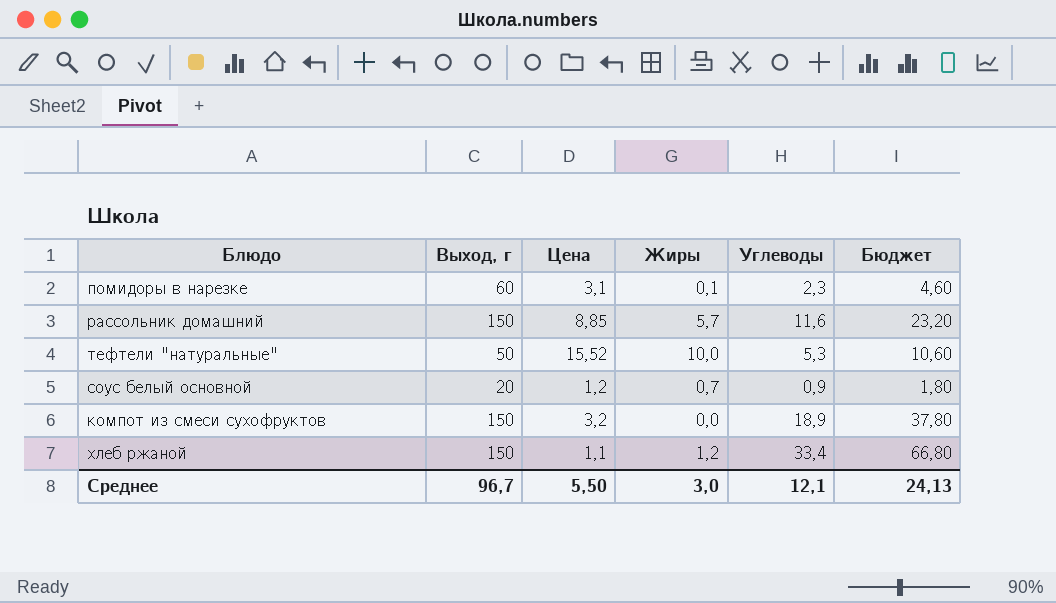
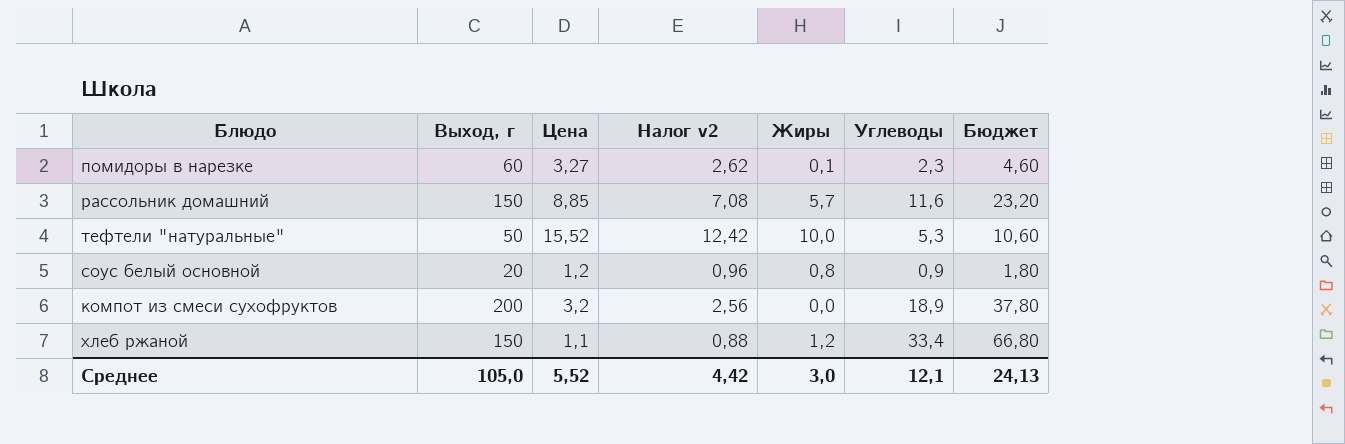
column Налог v2 | formula: none -> [Цена] * 0,8
помидоры в нарезке | Цена: 3,1 -> 3,27
соус белый основной | Жиры: 0,7 -> 0,8
компот из смеси сухофруктов | Выход, г: 150 -> 200
Среднее | Выход, г: 96,7 -> 105,0
Среднее | Цена: 5,50 -> 5,52

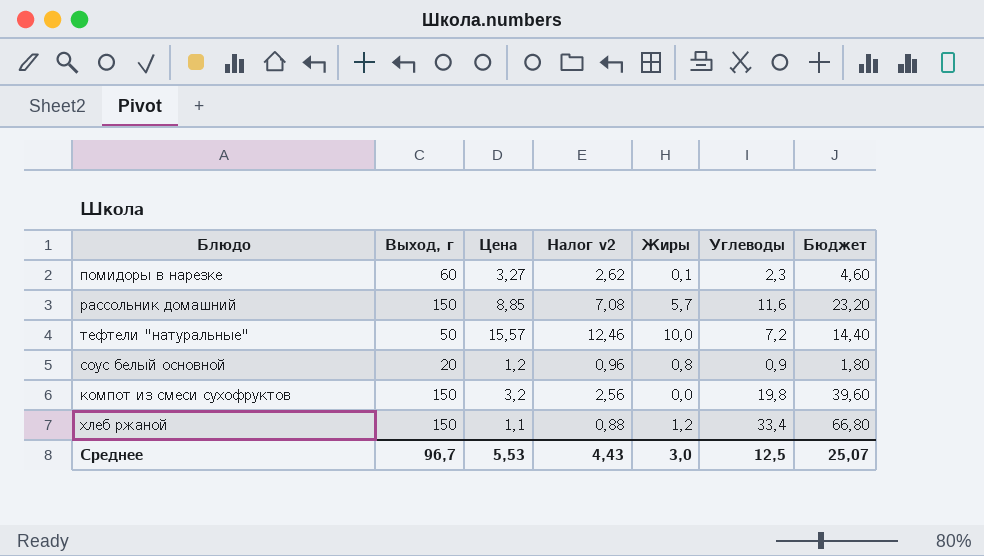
тефтели "натуральные" | Цена: 15,52 -> 15,57
тефтели "натуральные" | Налог v2: 12,42 -> 12,46
тефтели "натуральные" | Углеводы: 5,3 -> 7,2
тефтели "натуральные" | Бюджет: 10,60 -> 14,40
компот из смеси сухофруктов | Выход, г: 200 -> 150
компот из смеси сухофруктов | Углеводы: 18,9 -> 19,8
компот из смеси сухофруктов | Бюджет: 37,80 -> 39,60
Среднее | Выход, г: 105,0 -> 96,7
Среднее | Цена: 5,52 -> 5,53
Среднее | Налог v2: 4,42 -> 4,43
Среднее | Углеводы: 12,1 -> 12,5
Среднее | Бюджет: 24,13 -> 25,07

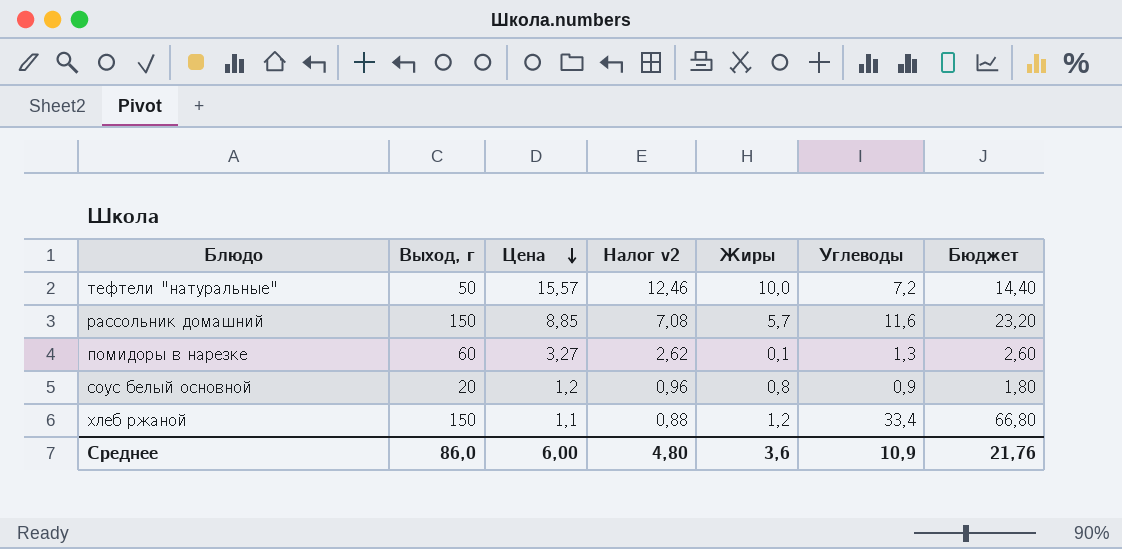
row order: none -> Цена descending
row компот из смеси сухофруктов: 150 | 3,2 | 2,56 | 0,0 | 19,8 | 39,60 -> none
помидоры в нарезке | Углеводы: 2,3 -> 1,3
помидоры в нарезке | Бюджет: 4,60 -> 2,60
Среднее | Выход, г: 96,7 -> 86,0
Среднее | Цена: 5,53 -> 6,00
Среднее | Налог v2: 4,43 -> 4,80
Среднее | Жиры: 3,0 -> 3,6
Среднее | Углеводы: 12,5 -> 10,9
Среднее | Бюджет: 25,07 -> 21,76

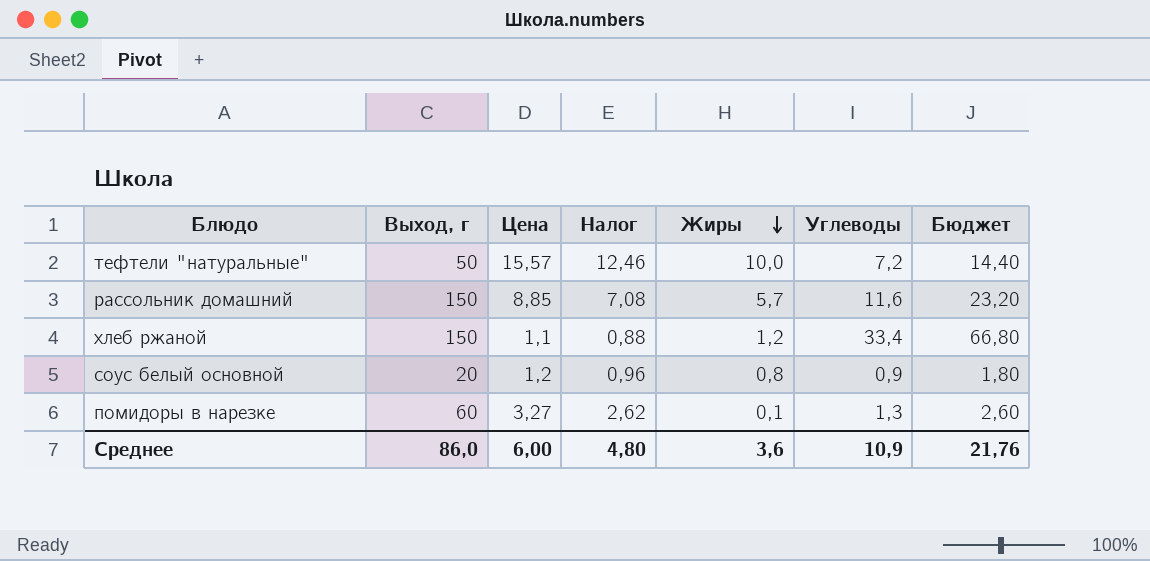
row order: Цена descending -> Жиры descending
column name: Налог v2 -> Налог

